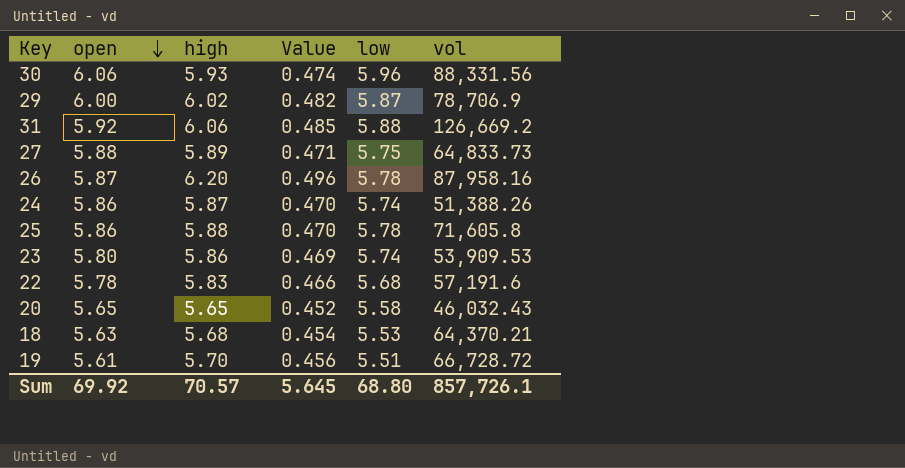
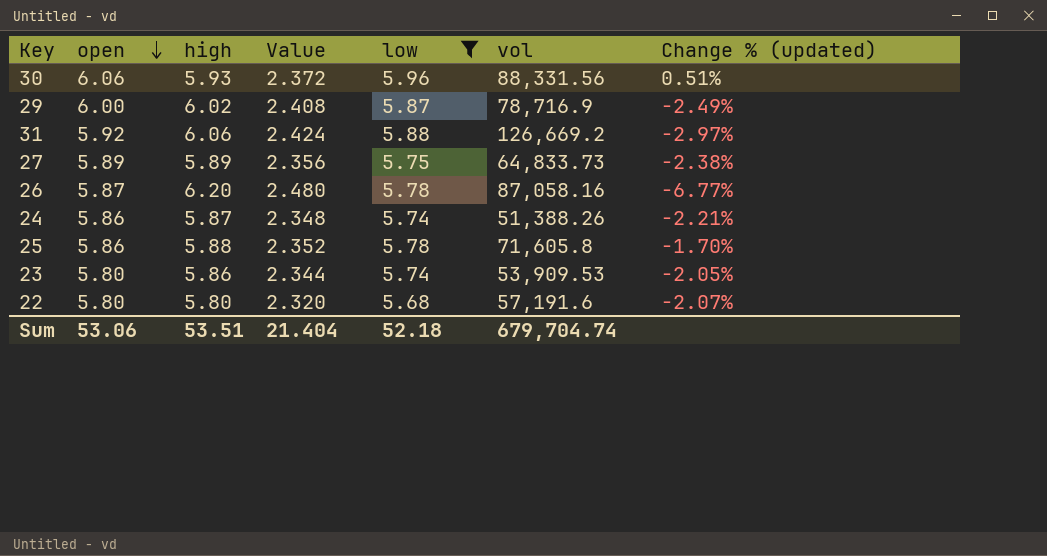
filter: none -> low >= 5.68
column Value | formula: [high] * 0.08 -> [high] * 0.4
column Change % (updated) | formula: none -> ([low] - [high]) / [high]
29 | vol: 78,706.9 -> 78,716.9
27 | open: 5.88 -> 5.89
26 | vol: 87,958.16 -> 87,058.16
22 | open: 5.78 -> 5.80
22 | high: 5.83 -> 5.80
Sum | open: 69.92 -> 53.06
Sum | high: 70.57 -> 53.51
Sum | Value: 5.645 -> 21.404
Sum | low: 68.80 -> 52.18
Sum | vol: 857,726.1 -> 679,704.74

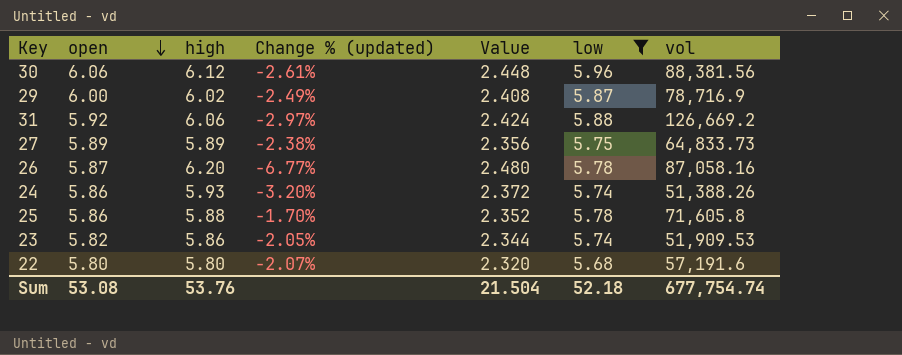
column Change % (updated) | position: 7 -> 4
30 | high: 5.93 -> 6.12
30 | Change % (updated): 0.51% -> -2.61%
30 | Value: 2.372 -> 2.448
30 | vol: 88,331.56 -> 88,381.56
24 | high: 5.87 -> 5.93
24 | Change % (updated): -2.21% -> -3.20%
24 | Value: 2.348 -> 2.372
23 | open: 5.80 -> 5.82
23 | vol: 53,909.53 -> 51,909.53
Sum | open: 53.06 -> 53.08
Sum | high: 53.51 -> 53.76
Sum | Value: 21.404 -> 21.504
Sum | vol: 679,704.74 -> 677,754.74

